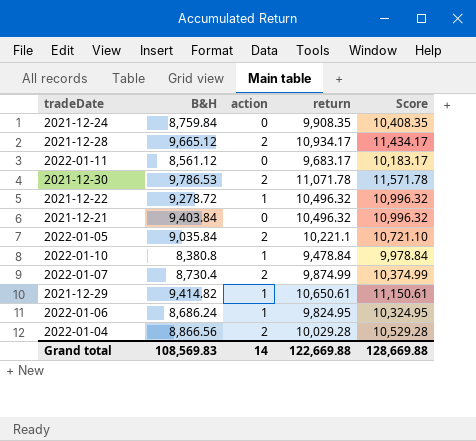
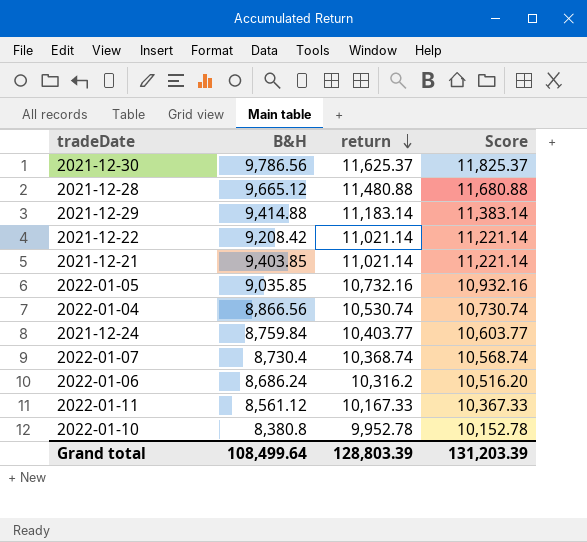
row order: none -> return descending
column action | position: 3 -> none
column Score | formula: [return] + 500 -> [return] + 200
2021-12-30 | B&H: 9,786.53 -> 9,786.56
2021-12-30 | return: 11,071.78 -> 11,625.37
2021-12-28 | return: 10,934.17 -> 11,480.88
2021-12-29 | B&H: 9,414.82 -> 9,414.88
2021-12-29 | return: 10,650.61 -> 11,183.14
2021-12-22 | B&H: 9,278.72 -> 9,208.42
2021-12-22 | return: 10,496.32 -> 11,021.14
2021-12-21 | B&H: 9,403.84 -> 9,403.85
2021-12-21 | return: 10,496.32 -> 11,021.14
2022-01-05 | B&H: 9,035.84 -> 9,035.85
2022-01-05 | return: 10,221.1 -> 10,732.16
2022-01-04 | return: 10,029.28 -> 10,530.74
2021-12-24 | return: 9,908.35 -> 10,403.77
2022-01-07 | return: 9,874.99 -> 10,368.74
2022-01-06 | return: 9,824.95 -> 10,316.2
2022-01-11 | return: 9,683.17 -> 10,167.33
2022-01-10 | return: 9,478.84 -> 9,952.78
Grand total | B&H: 108,569.83 -> 108,499.64
Grand total | return: 122,669.88 -> 128,803.39
Grand total | Score: 128,669.88 -> 131,203.39

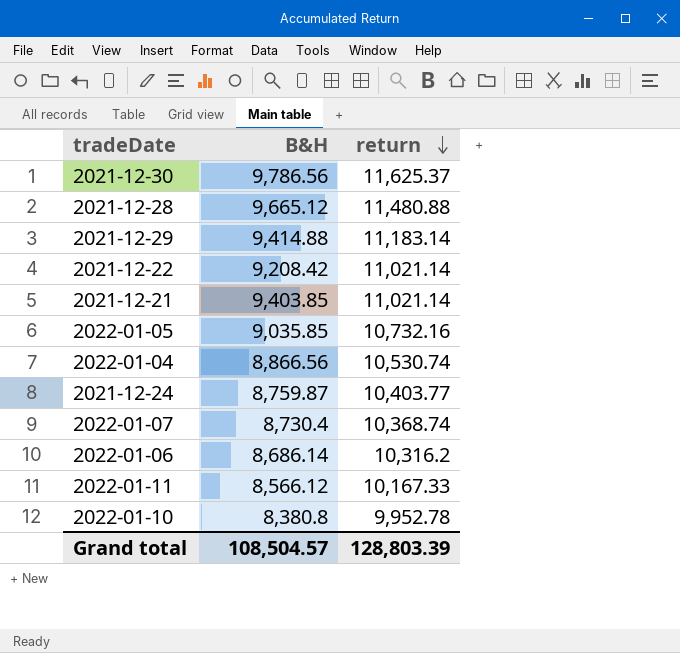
column Score | formula: [return] + 200 -> none
2021-12-24 | B&H: 8,759.84 -> 8,759.87
2022-01-06 | B&H: 8,686.24 -> 8,686.14
2022-01-11 | B&H: 8,561.12 -> 8,566.12
Grand total | B&H: 108,499.64 -> 108,504.57

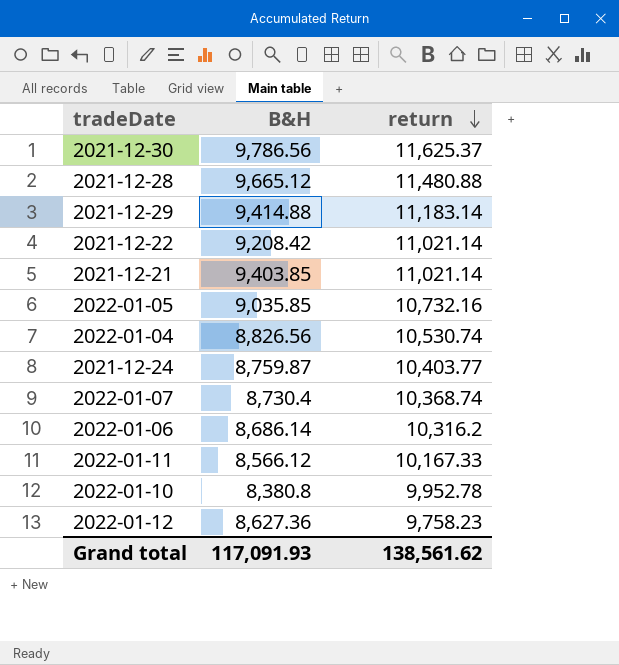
2022-01-04 | B&H: 8,866.56 -> 8,826.56
row 2022-01-12: none -> 8,627.36 | 9,758.23
Grand total | B&H: 108,504.57 -> 117,091.93
Grand total | return: 128,803.39 -> 138,561.62

